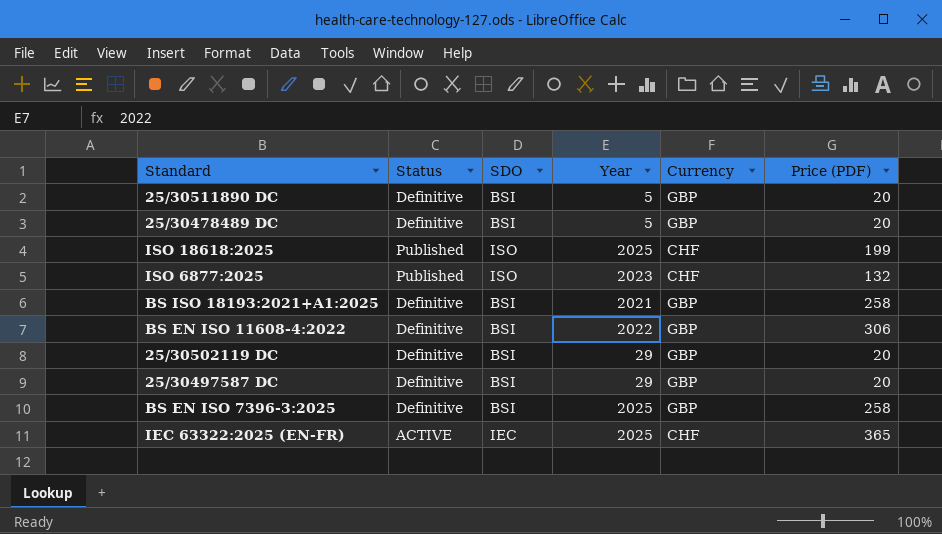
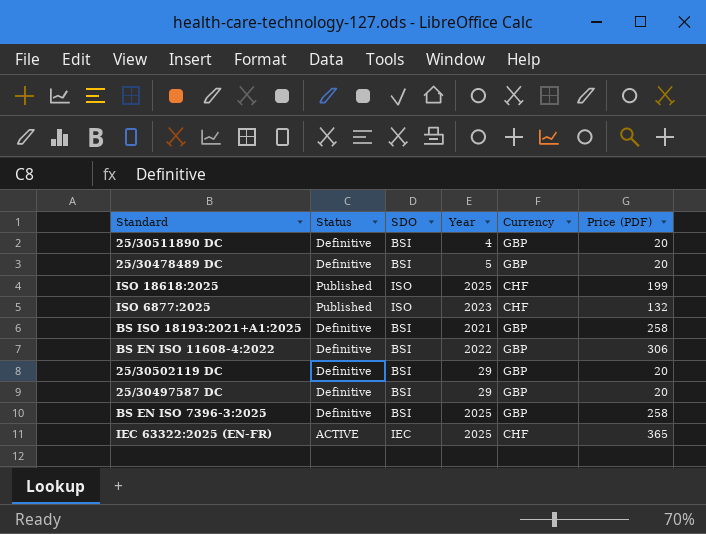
25/30511890 DC | Year: 5 -> 4

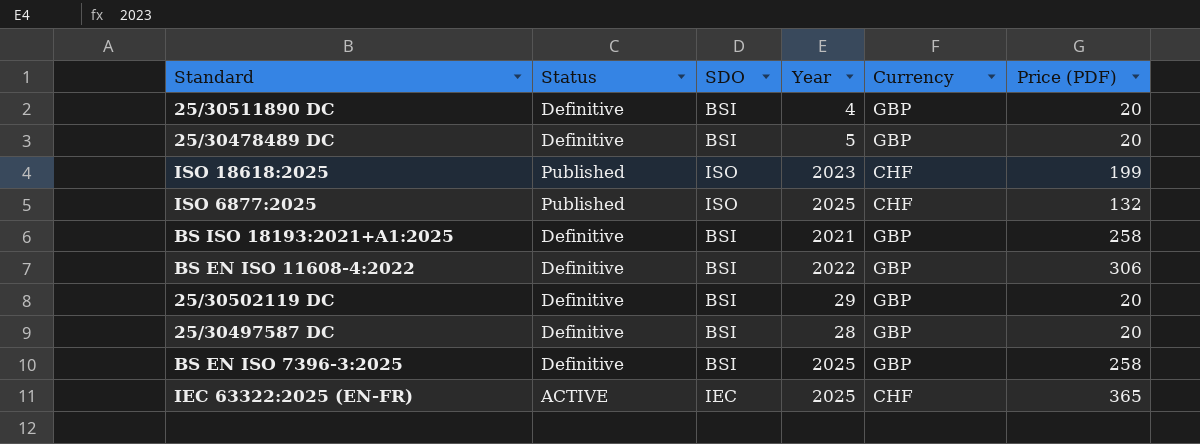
ISO 18618:2025 | Year: 2025 -> 2023
ISO 6877:2025 | Year: 2023 -> 2025
25/30497587 DC | Year: 29 -> 28

